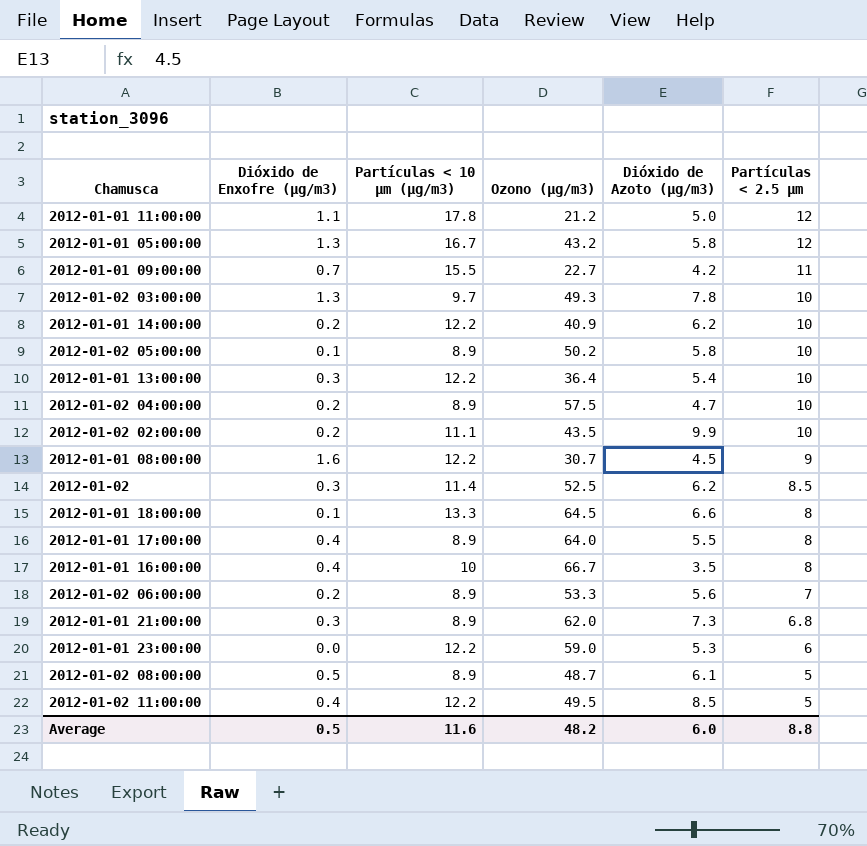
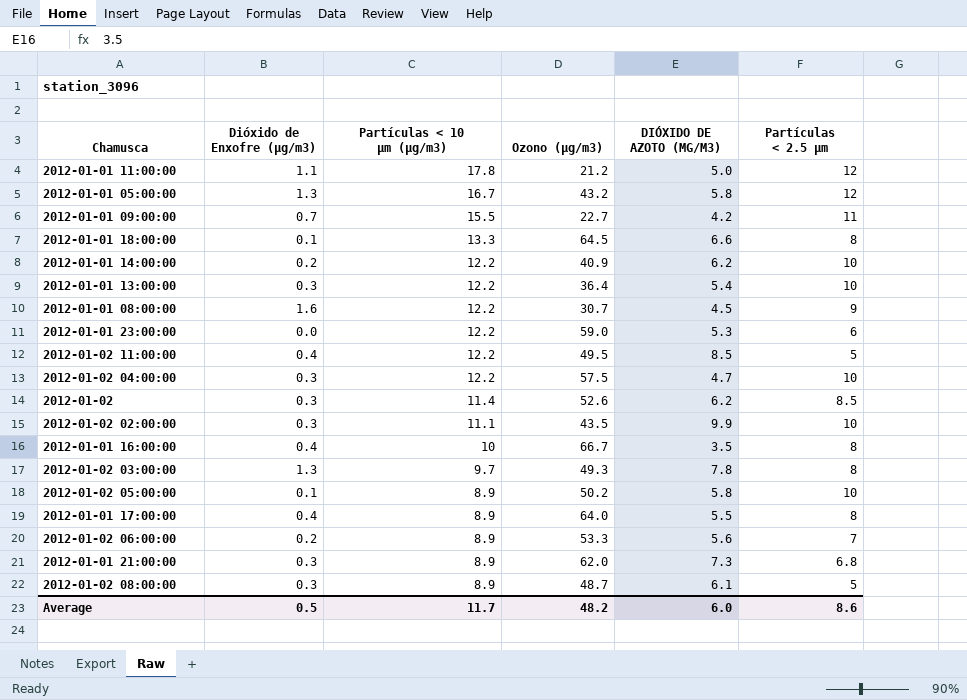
row order: Partículas < 2.5 µm descending -> Partículas < 10 µm (µg/m3) descending
column name: Dióxido de Azoto (µg/m3) -> DIÓXIDO DE AZOTO (ΜG/M3)
2012-01-02 04:00:00 | Dióxido de Enxofre (µg/m3): 0.2 -> 0.3
2012-01-02 04:00:00 | Partículas < 10 µm (µg/m3): 8.9 -> 12.2
2012-01-02 | Ozono (µg/m3): 52.5 -> 52.6
2012-01-02 02:00:00 | Dióxido de Enxofre (µg/m3): 0.2 -> 0.3
2012-01-02 03:00:00 | Partículas < 2.5 µm: 10 -> 8
2012-01-02 08:00:00 | Dióxido de Enxofre (µg/m3): 0.5 -> 0.3
Average | Partículas < 10 µm (µg/m3): 11.6 -> 11.7
Average | Partículas < 2.5 µm: 8.8 -> 8.6

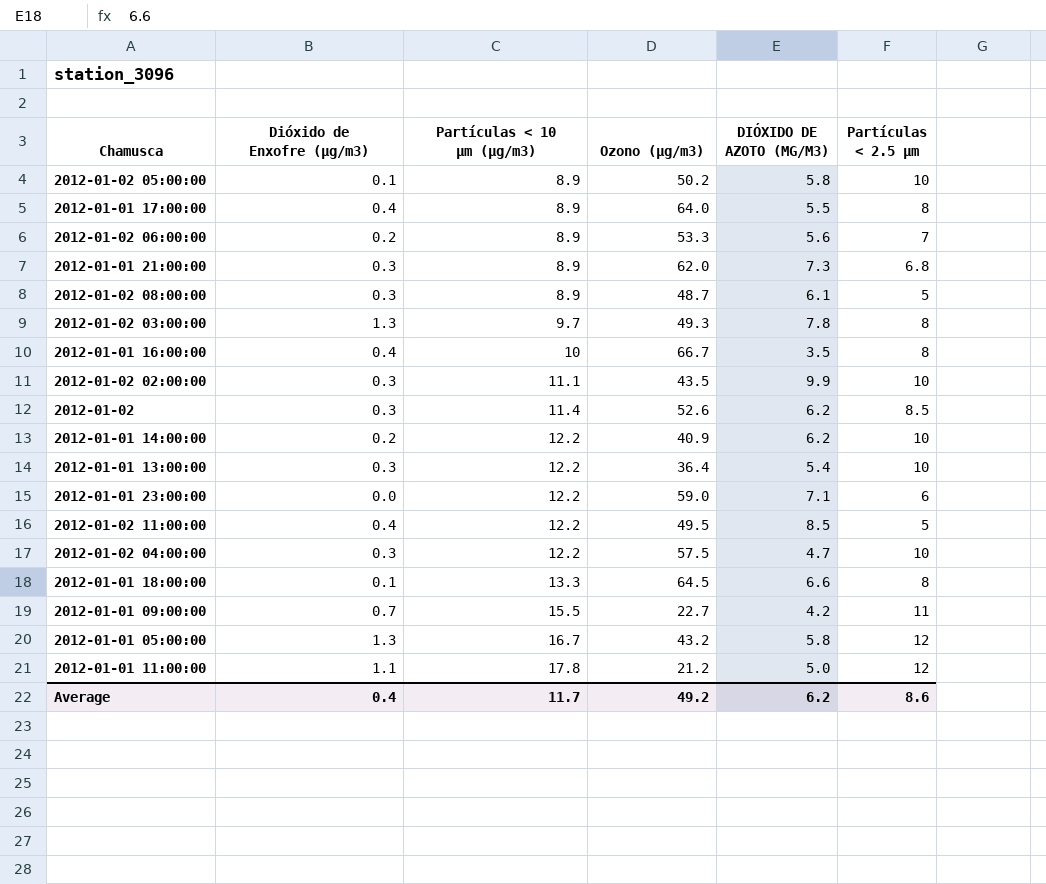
row order: Partículas < 10 µm (µg/m3) descending -> Partículas < 10 µm (µg/m3) ascending
row 2012-01-01 08:00:00: 1.6 | 12.2 | 30.7 | 4.5 | 9 -> none
2012-01-01 23:00:00 | DIÓXIDO DE AZOTO (ΜG/M3): 5.3 -> 7.1
Average | Dióxido de Enxofre (µg/m3): 0.5 -> 0.4
Average | Ozono (µg/m3): 48.2 -> 49.2
Average | DIÓXIDO DE AZOTO (ΜG/M3): 6.0 -> 6.2

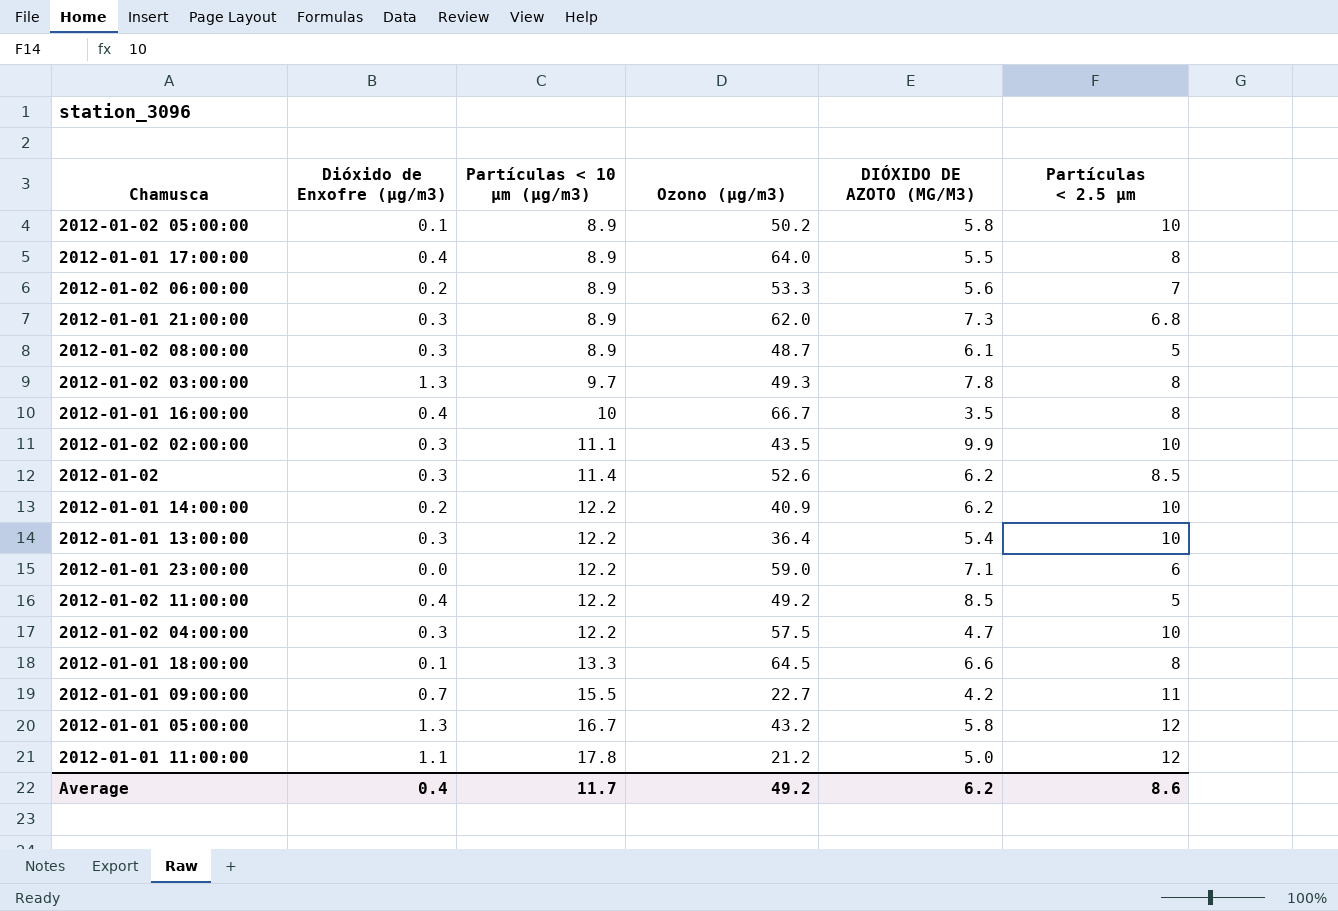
2012-01-02 11:00:00 | Ozono (µg/m3): 49.5 -> 49.2

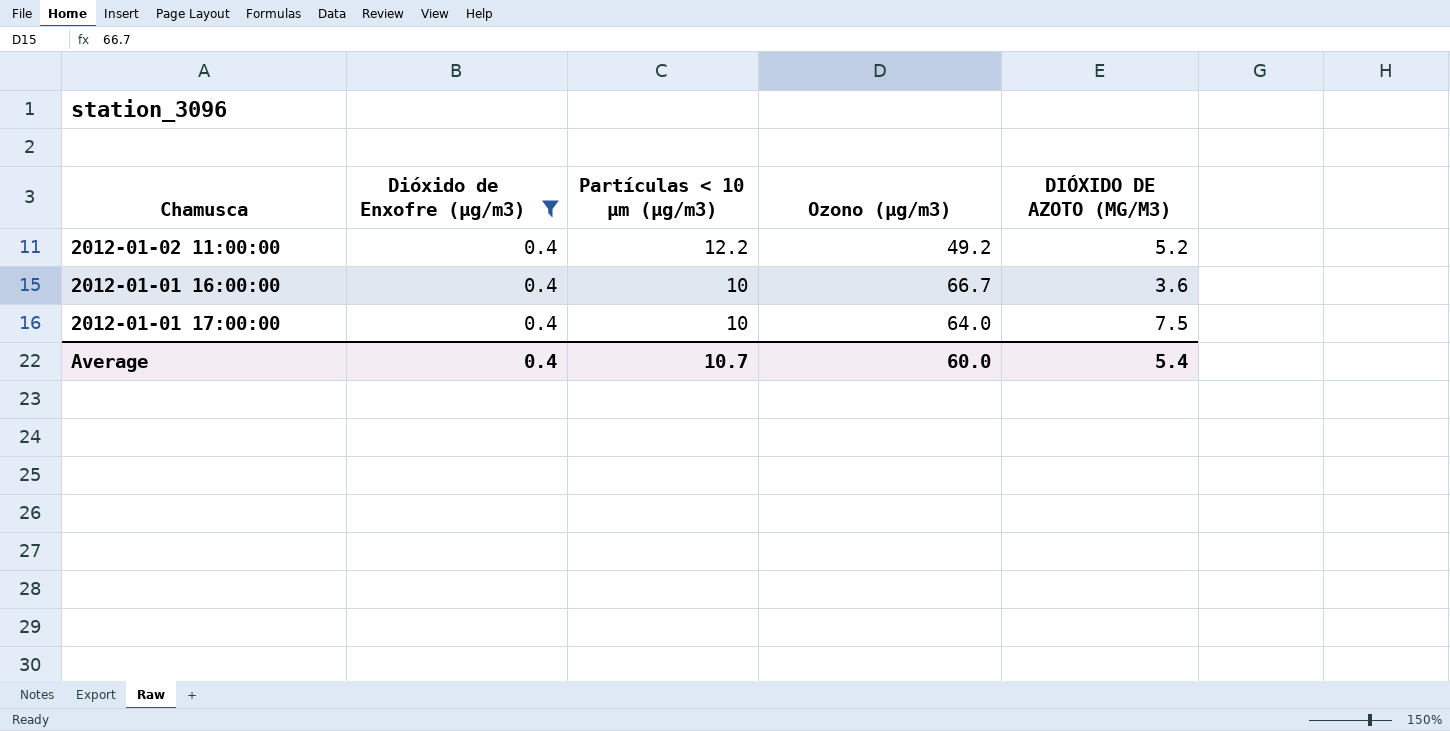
filter: none -> Dióxido de Enxofre (µg/m3) = 0.4
row order: Partículas < 10 µm (µg/m3) ascending -> Partículas < 10 µm (µg/m3) descending
column Partículas < 2.5 µm | position: 6 -> none
2012-01-02 11:00:00 | DIÓXIDO DE AZOTO (ΜG/M3): 8.5 -> 5.2
2012-01-01 16:00:00 | DIÓXIDO DE AZOTO (ΜG/M3): 3.5 -> 3.6
2012-01-01 17:00:00 | Partículas < 10 µm (µg/m3): 8.9 -> 10
2012-01-01 17:00:00 | DIÓXIDO DE AZOTO (ΜG/M3): 5.5 -> 7.5
Average | Partículas < 10 µm (µg/m3): 11.7 -> 10.7
Average | Ozono (µg/m3): 49.2 -> 60.0
Average | DIÓXIDO DE AZOTO (ΜG/M3): 6.2 -> 5.4

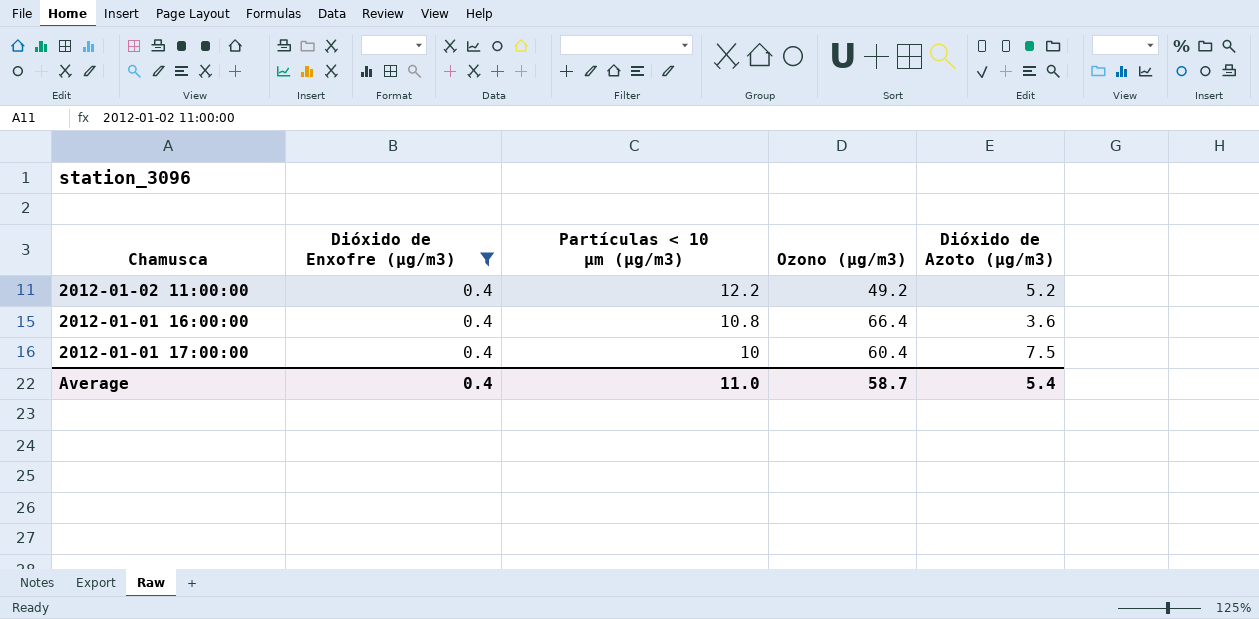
column name: DIÓXIDO DE AZOTO (ΜG/M3) -> Dióxido de Azoto (µg/m3)
2012-01-01 16:00:00 | Partículas < 10 µm (µg/m3): 10 -> 10.8
2012-01-01 16:00:00 | Ozono (µg/m3): 66.7 -> 66.4
2012-01-01 17:00:00 | Ozono (µg/m3): 64.0 -> 60.4
Average | Partículas < 10 µm (µg/m3): 10.7 -> 11.0
Average | Ozono (µg/m3): 60.0 -> 58.7

